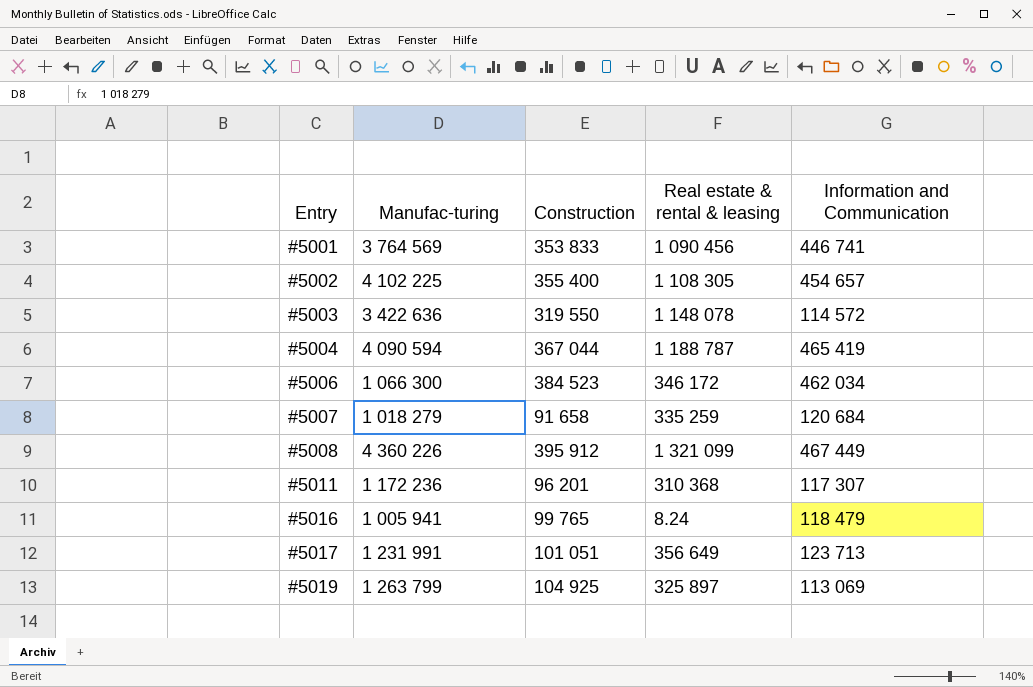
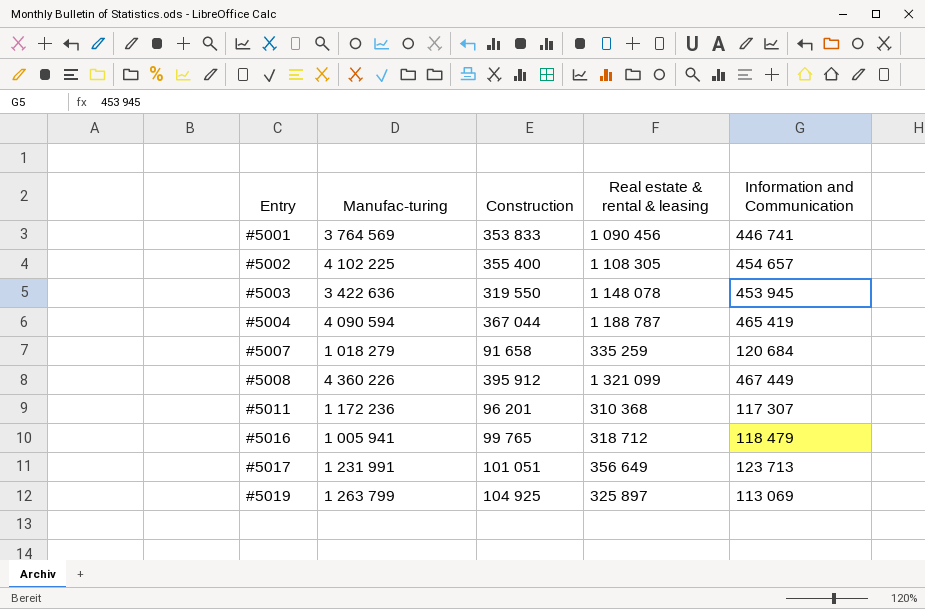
row #5006: 1 066 300 | 384 523 | 346 172 | 462 034 -> none
#5003 | Information and Communication: 114 572 -> 453 945
#5016 | Real estate & rental & leasing: 8.24 -> 318 712

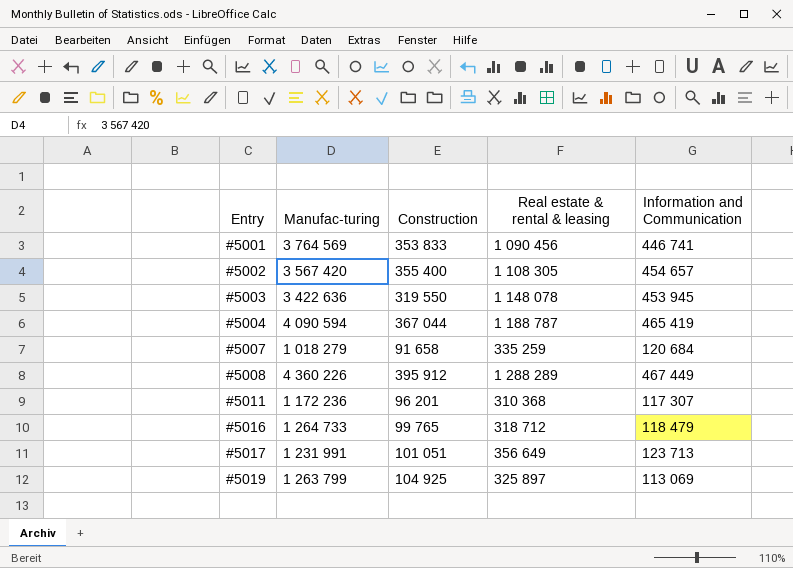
#5002 | Manufac-turing: 4 102 225 -> 3 567 420
#5008 | Real estate & rental & leasing: 1 321 099 -> 1 288 289
#5016 | Manufac-turing: 1 005 941 -> 1 264 733

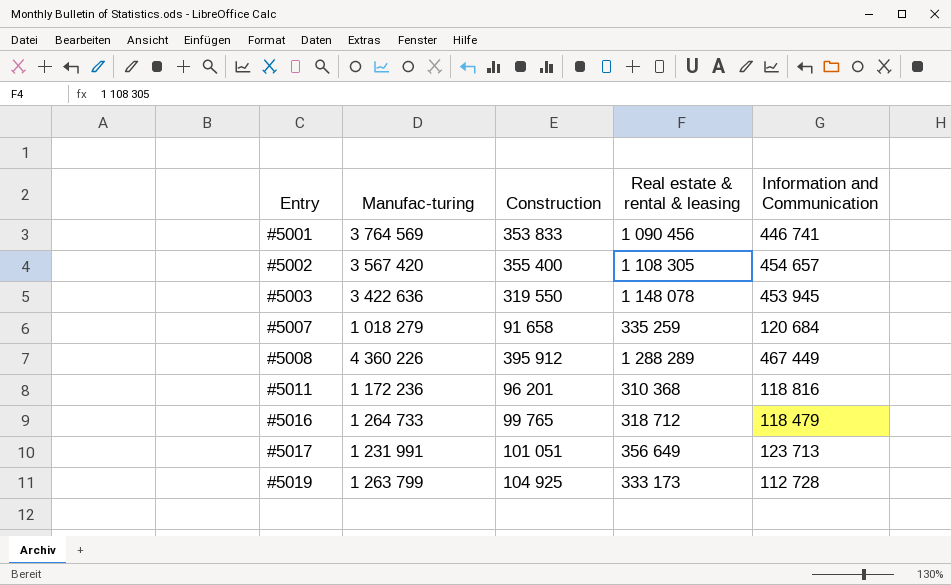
row #5004: 4 090 594 | 367 044 | 1 188 787 | 465 419 -> none
#5011 | Information and Communication: 117 307 -> 118 816
#5019 | Real estate & rental & leasing: 325 897 -> 333 173
#5019 | Information and Communication: 113 069 -> 112 728

